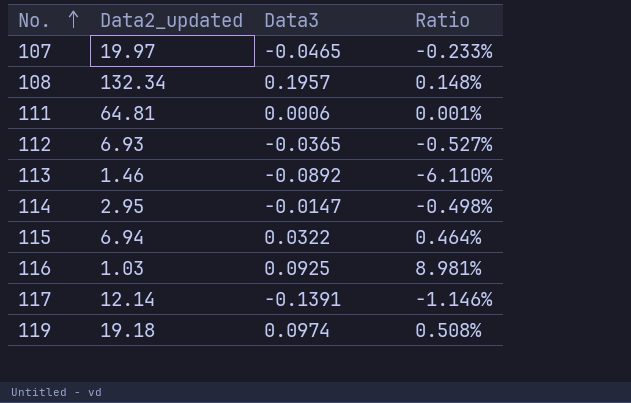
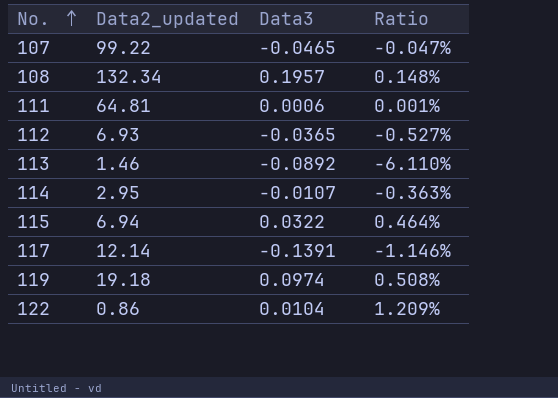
row 116: 1.03 | 0.0925 | 8.981% -> none
107 | Data2_updated: 19.97 -> 99.22
107 | Ratio: -0.233% -> -0.047%
114 | Data3: -0.0147 -> -0.0107
114 | Ratio: -0.498% -> -0.363%
row 122: none -> 0.86 | 0.0104 | 1.209%

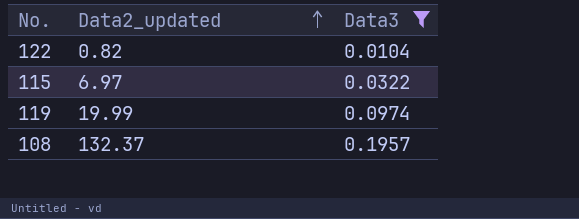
filter: none -> Data3 >= 0.0104
row order: No. ascending -> Data2_updated ascending
column Ratio | formula: [Data3] / [Data2_updated] -> none
122 | Data2_updated: 0.86 -> 0.82
115 | Data2_updated: 6.94 -> 6.97
119 | Data2_updated: 19.18 -> 19.99
108 | Data2_updated: 132.34 -> 132.37

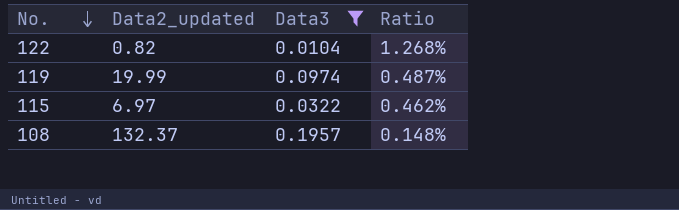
row order: Data2_updated ascending -> No. descending
column Ratio | formula: none -> [Data3] / [Data2_updated]

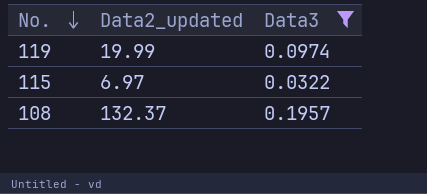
column Ratio | formula: [Data3] / [Data2_updated] -> none
row 122: 0.82 | 0.0104 | 1.268% -> none

